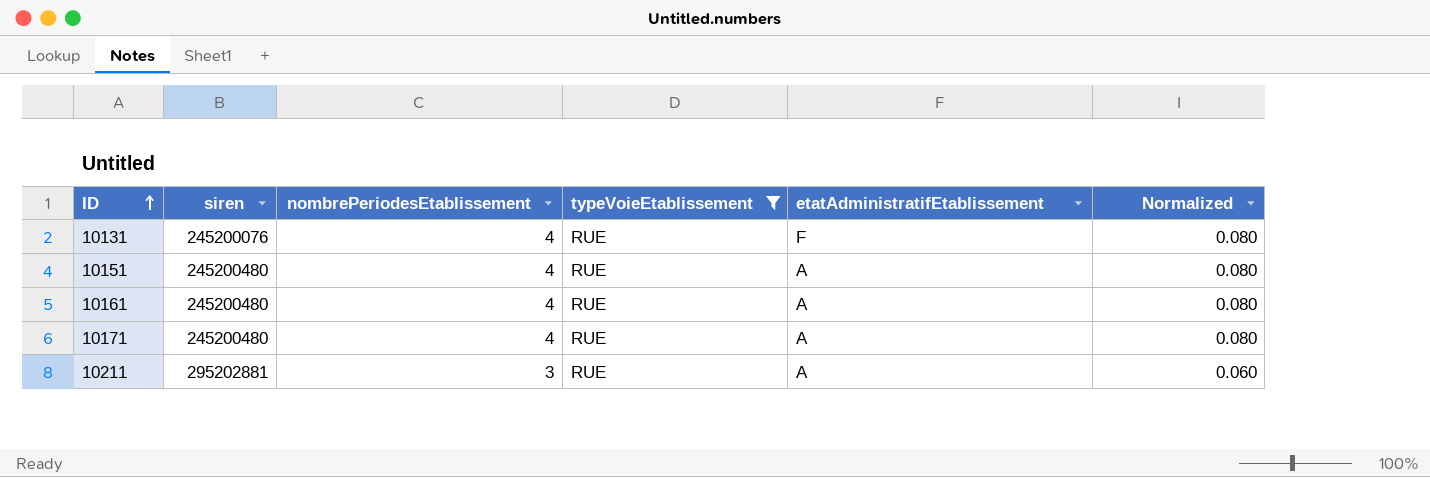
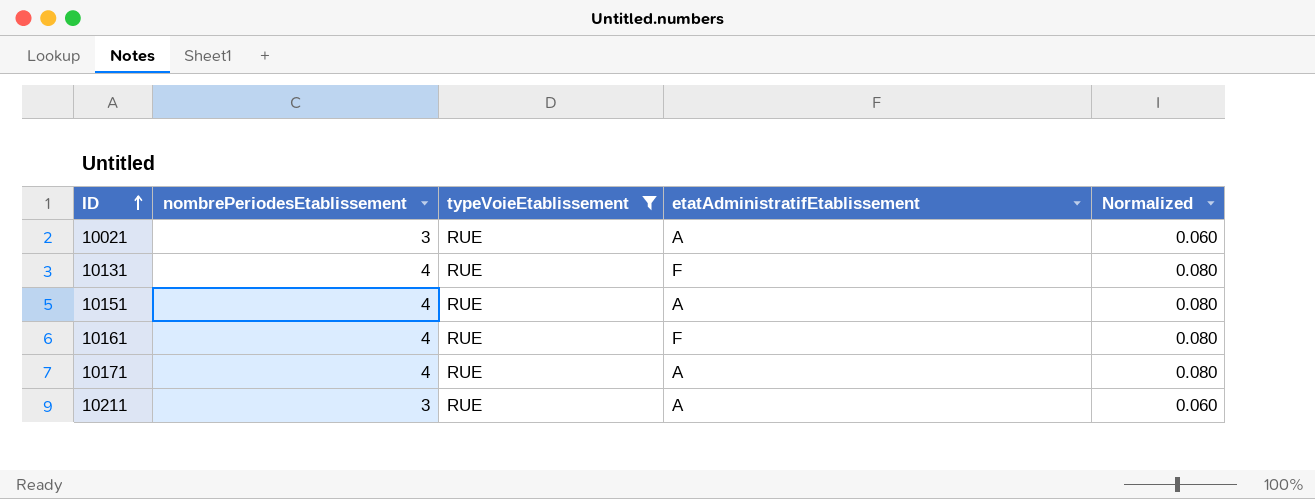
column siren | position: 2 -> none
row 10021: none -> 3 | RUE | A | 0.060
10161 | etatAdministratifEtablissement: A -> F

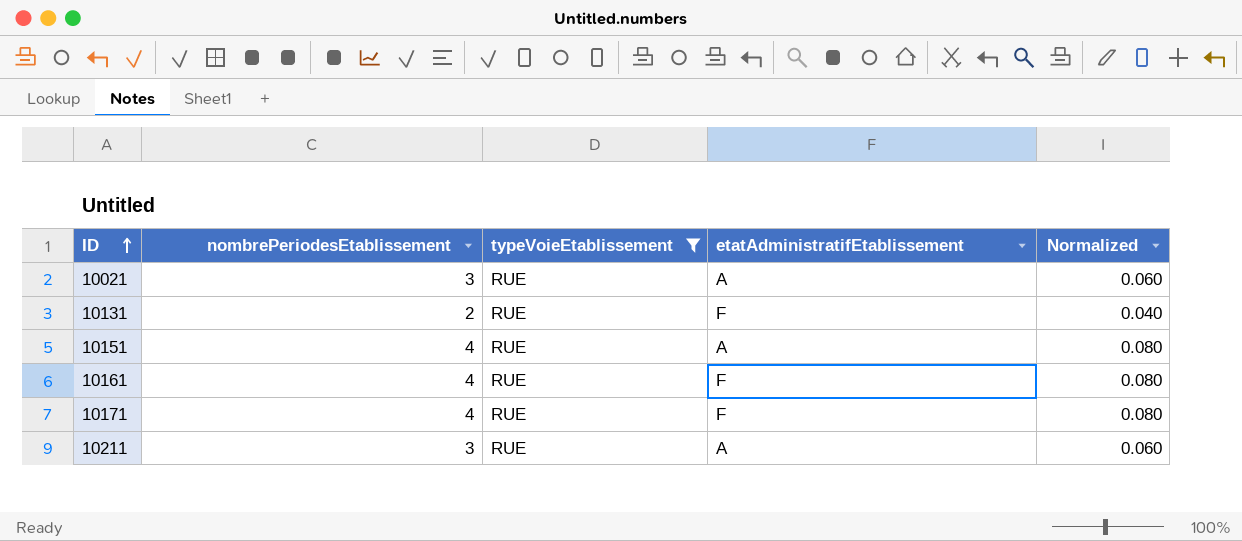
10131 | nombrePeriodesEtablissement: 4 -> 2
10131 | Normalized: 0.080 -> 0.040
10171 | etatAdministratifEtablissement: A -> F

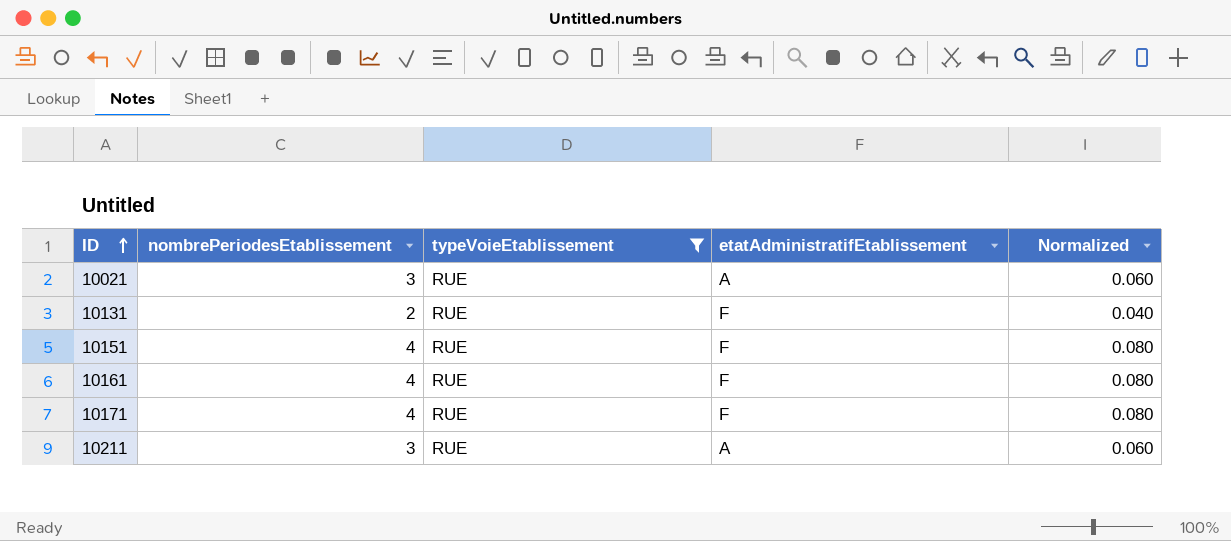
10151 | etatAdministratifEtablissement: A -> F

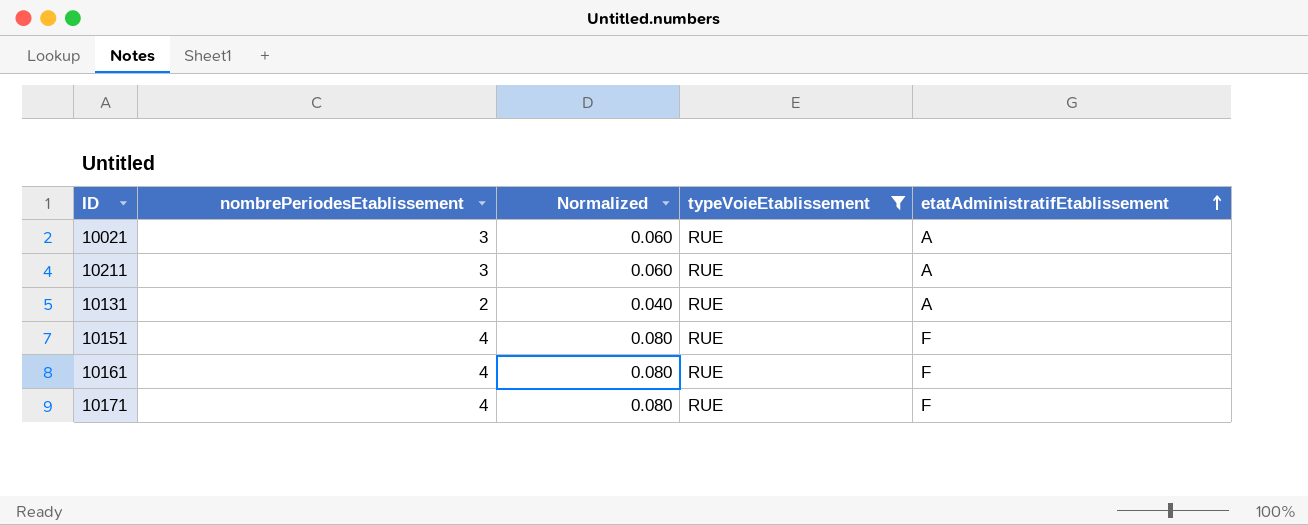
row order: ID ascending -> etatAdministratifEtablissement ascending
column Normalized | position: 5 -> 3
10131 | etatAdministratifEtablissement: F -> A

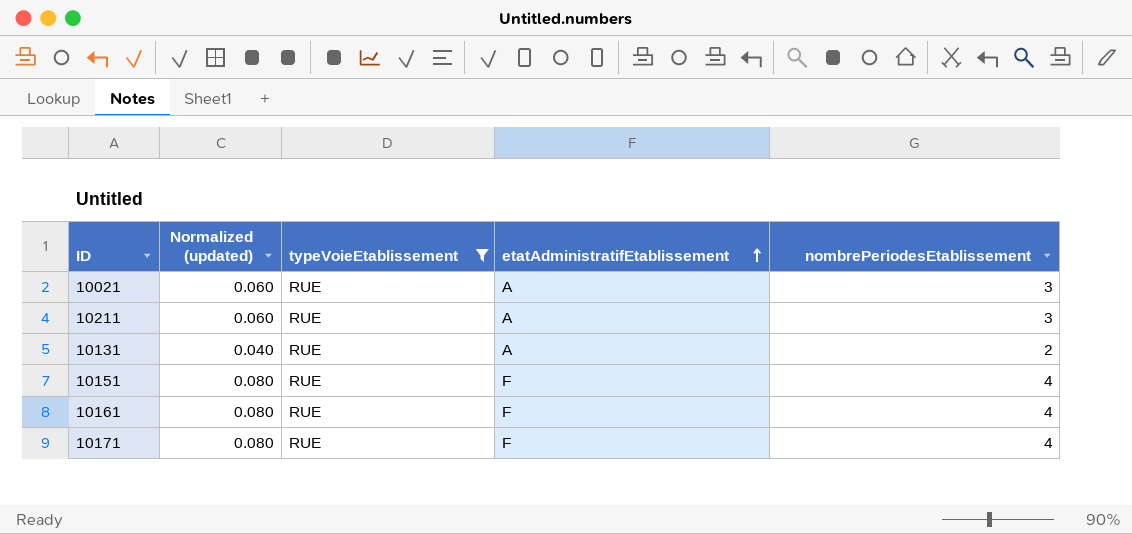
column name: Normalized -> Normalized (updated)
column nombrePeriodesEtablissement | position: 2 -> 5

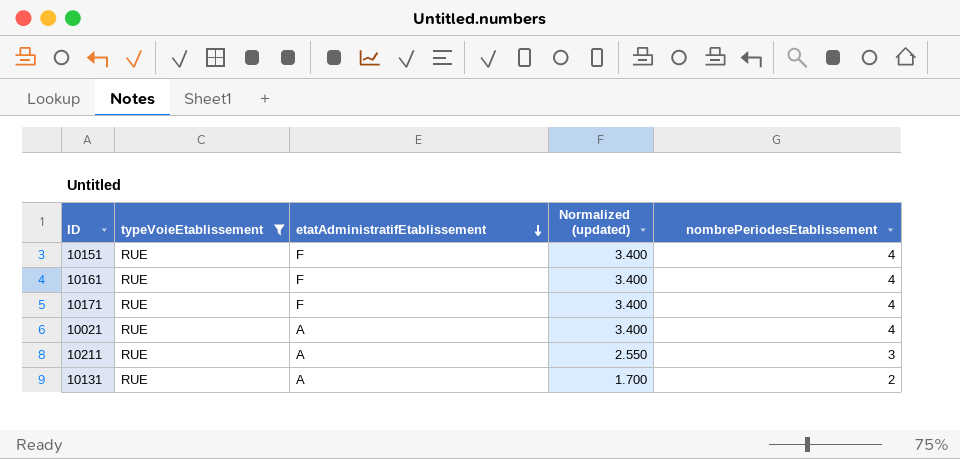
row order: etatAdministratifEtablissement ascending -> etatAdministratifEtablissement descending
column Normalized (updated) | formula: [nombrePeriodesEtablissement] * 0.02 -> [nombrePeriodesEtablissement] * 0.85
column Normalized (updated) | position: 2 -> 4
10021 | nombrePeriodesEtablissement: 3 -> 4

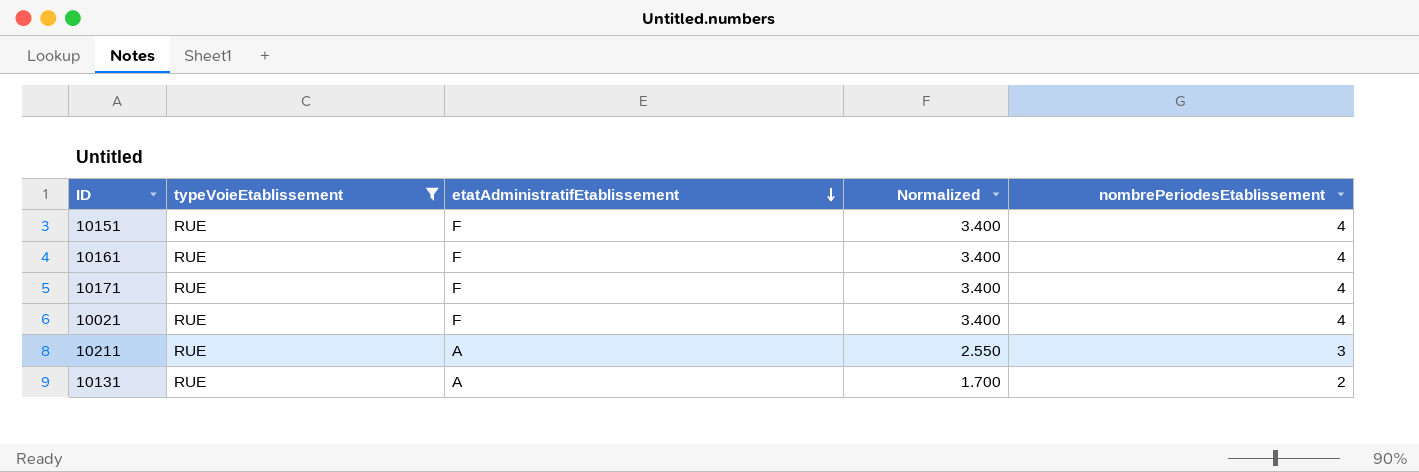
column name: Normalized (updated) -> Normalized
10021 | etatAdministratifEtablissement: A -> F

